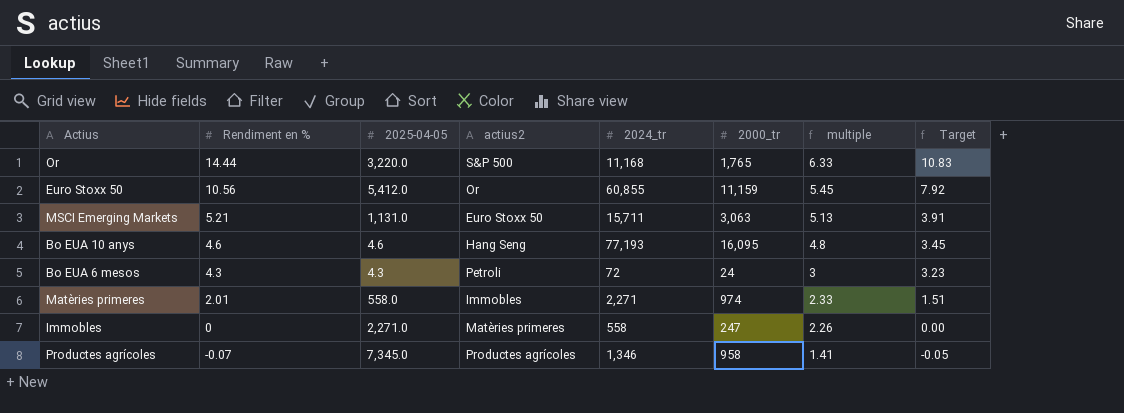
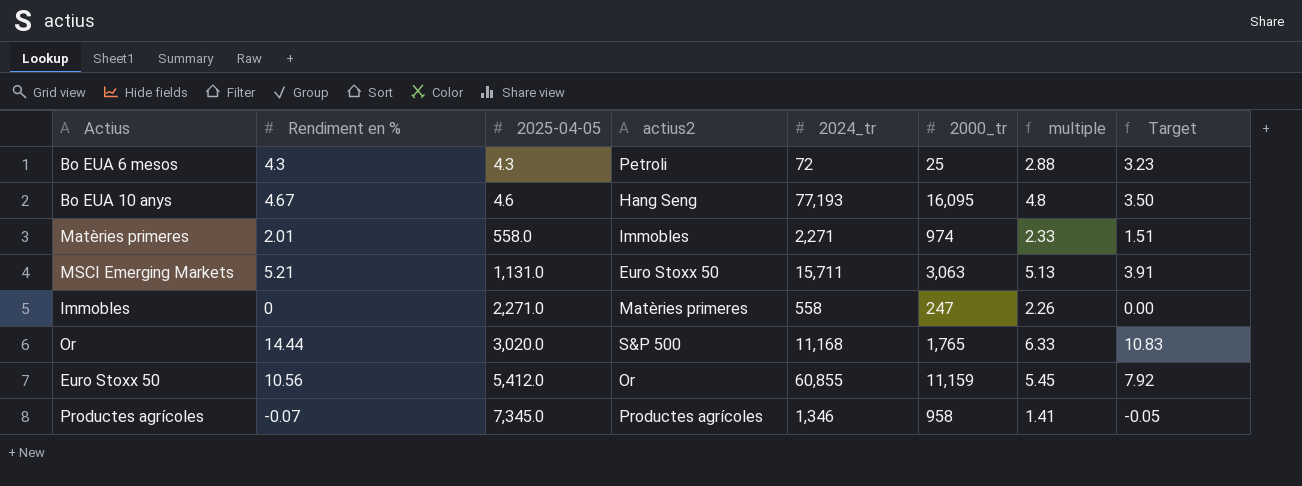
row order: Rendiment en % descending -> 2025-04-05 ascending
Bo EUA 6 mesos | 2000_tr: 24 -> 25
Bo EUA 6 mesos | multiple: 3 -> 2.88
Bo EUA 10 anys | Rendiment en %: 4.6 -> 4.67
Bo EUA 10 anys | Target: 3.45 -> 3.50
Or | 2025-04-05: 3,220.0 -> 3,020.0

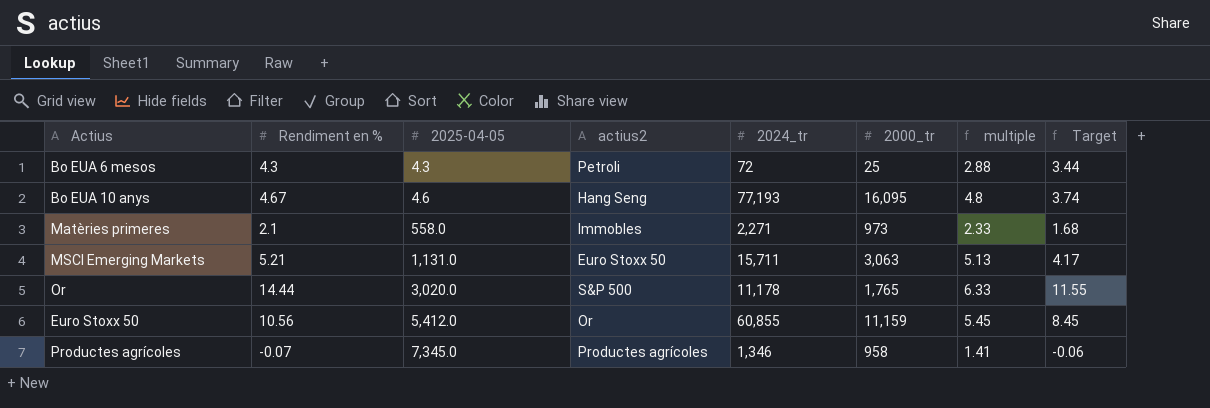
column Target | formula: [Rendiment en %] * 0.75 -> [Rendiment en %] * 0.8
row Immobles: 0 | 2,271.0 | Matèries primeres | 558 | 247 | 2.26 | 0.00 -> none
Matèries primeres | Rendiment en %: 2.01 -> 2.1
Matèries primeres | 2000_tr: 974 -> 973
Or | 2024_tr: 11,168 -> 11,178

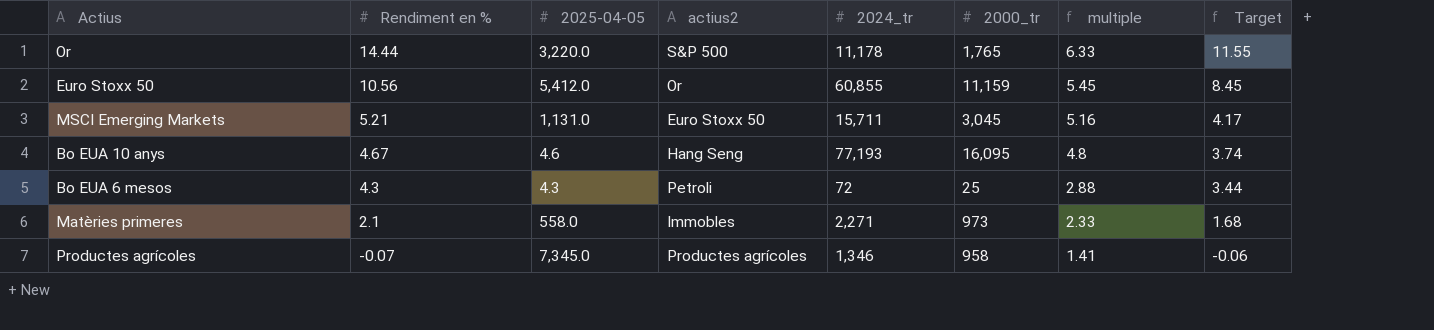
row order: 2025-04-05 ascending -> Rendiment en % descending
Or | 2025-04-05: 3,020.0 -> 3,220.0
MSCI Emerging Markets | 2000_tr: 3,063 -> 3,045
MSCI Emerging Markets | multiple: 5.13 -> 5.16

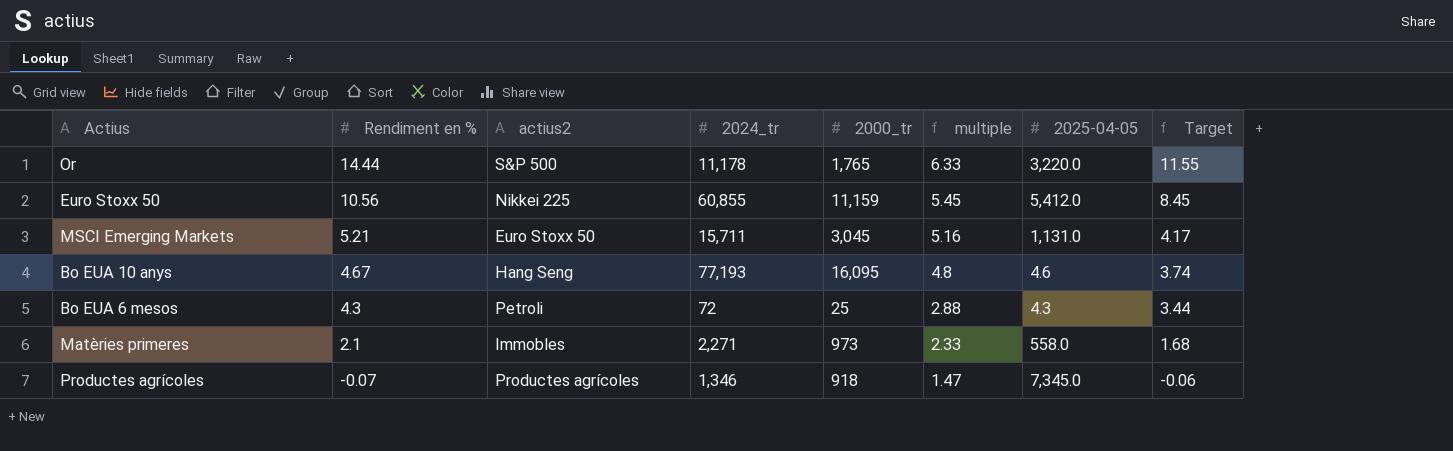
column 2025-04-05 | position: 3 -> 7
Euro Stoxx 50 | actius2: Or -> Nikkei 225
Productes agrícoles | 2000_tr: 958 -> 918
Productes agrícoles | multiple: 1.41 -> 1.47

